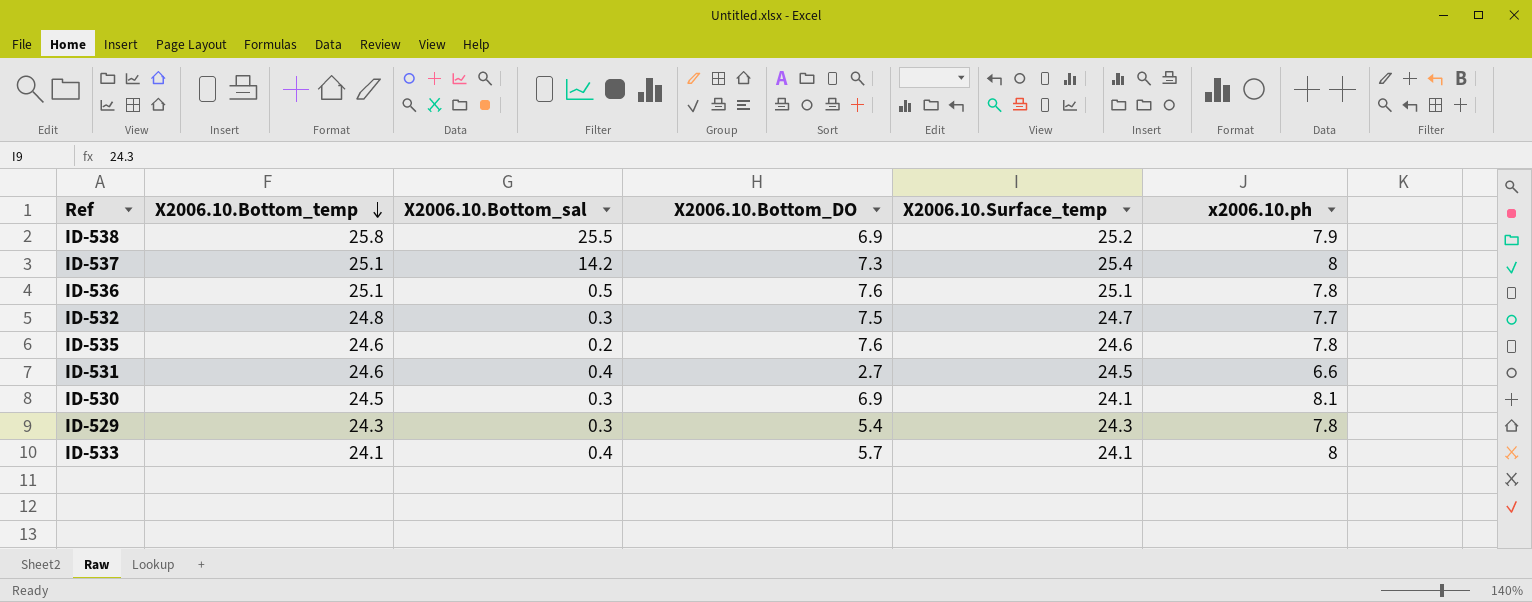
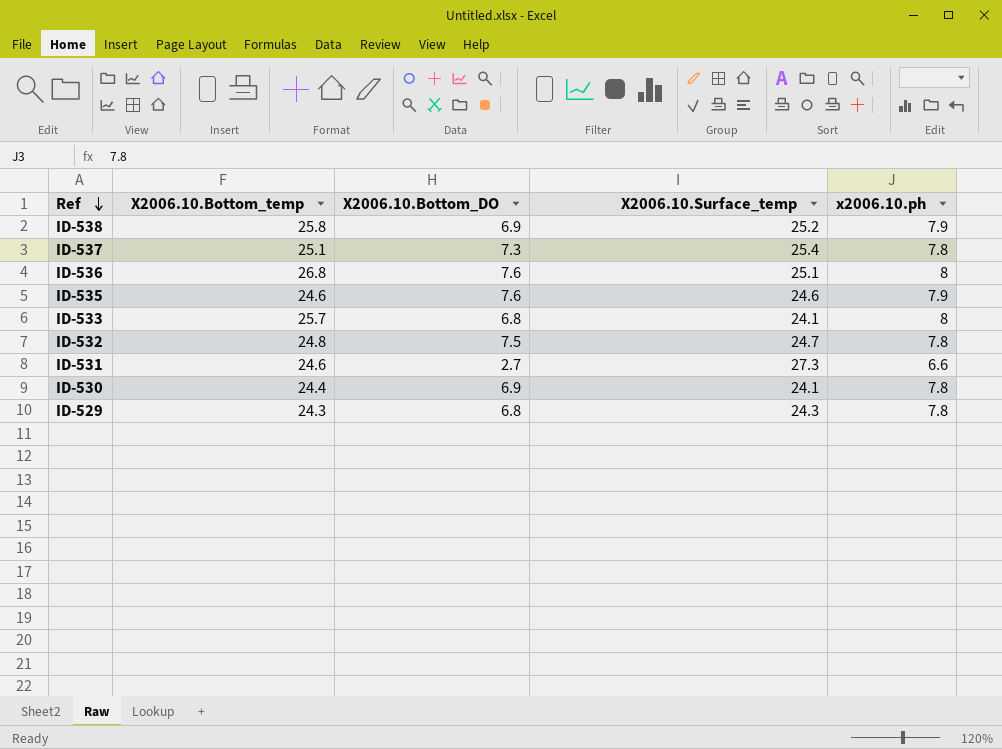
row order: X2006.10.Bottom_temp descending -> Ref descending
column X2006.10.Bottom_sal | position: 3 -> none
ID-537 | x2006.10.ph: 8 -> 7.8
ID-536 | X2006.10.Bottom_temp: 25.1 -> 26.8
ID-536 | x2006.10.ph: 7.8 -> 8
ID-535 | x2006.10.ph: 7.8 -> 7.9
ID-533 | X2006.10.Bottom_temp: 24.1 -> 25.7
ID-533 | X2006.10.Bottom_DO: 5.7 -> 6.8
ID-532 | x2006.10.ph: 7.7 -> 7.8
ID-531 | X2006.10.Surface_temp: 24.5 -> 27.3
ID-530 | X2006.10.Bottom_temp: 24.5 -> 24.4
ID-530 | x2006.10.ph: 8.1 -> 7.8
ID-529 | X2006.10.Bottom_DO: 5.4 -> 6.8

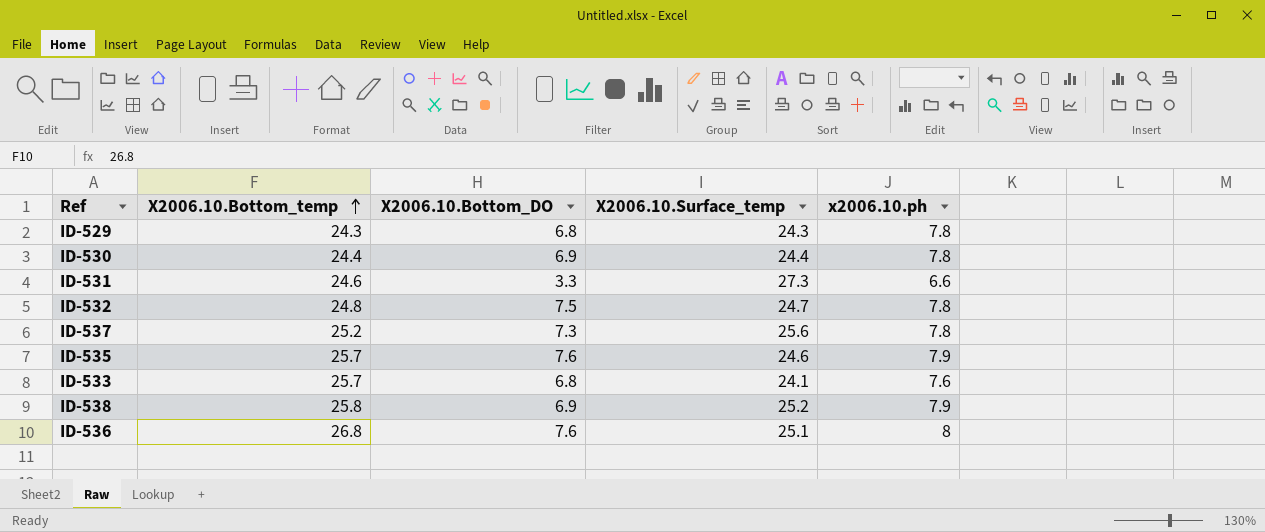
row order: Ref descending -> X2006.10.Bottom_temp ascending
ID-530 | X2006.10.Surface_temp: 24.1 -> 24.4
ID-531 | X2006.10.Bottom_DO: 2.7 -> 3.3
ID-537 | X2006.10.Bottom_temp: 25.1 -> 25.2
ID-537 | X2006.10.Surface_temp: 25.4 -> 25.6
ID-535 | X2006.10.Bottom_temp: 24.6 -> 25.7
ID-533 | x2006.10.ph: 8 -> 7.6

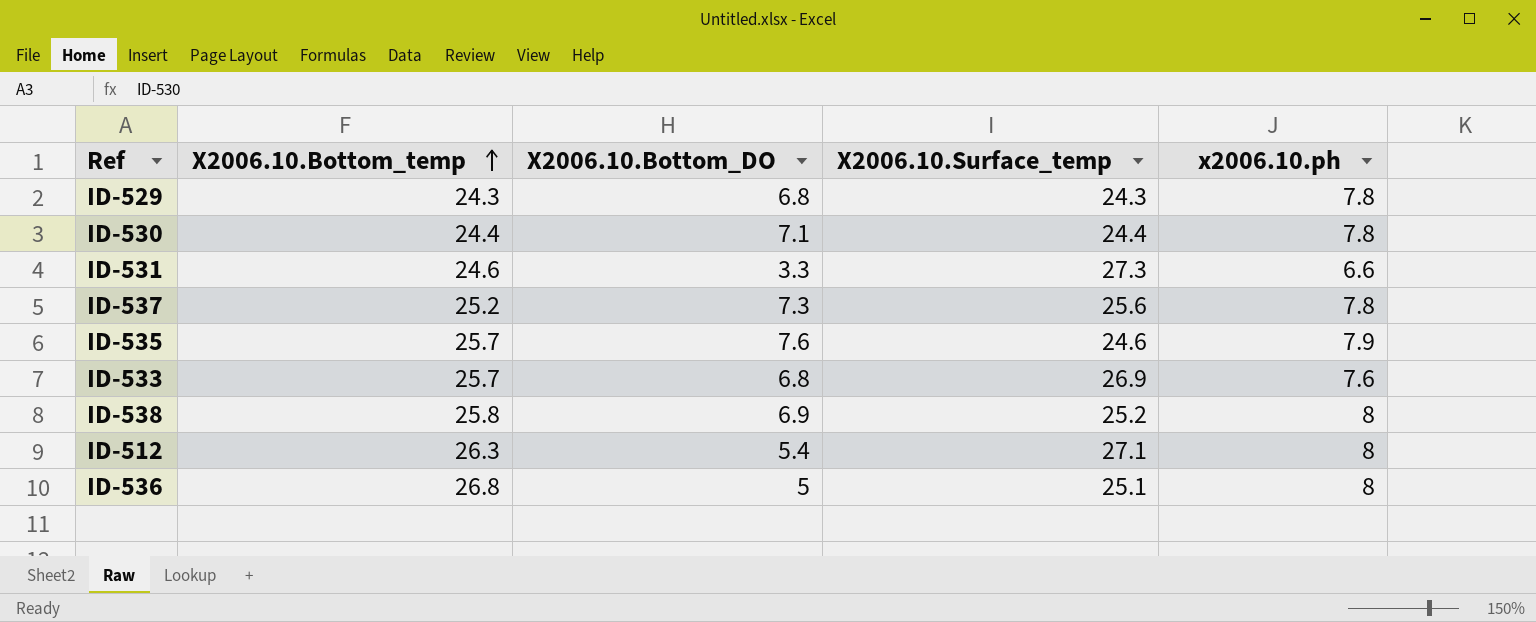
row ID-532: 24.8 | 7.5 | 24.7 | 7.8 -> none
ID-530 | X2006.10.Bottom_DO: 6.9 -> 7.1
ID-533 | X2006.10.Surface_temp: 24.1 -> 26.9
ID-538 | x2006.10.ph: 7.9 -> 8
row ID-512: none -> 26.3 | 5.4 | 27.1 | 8
ID-536 | X2006.10.Bottom_DO: 7.6 -> 5

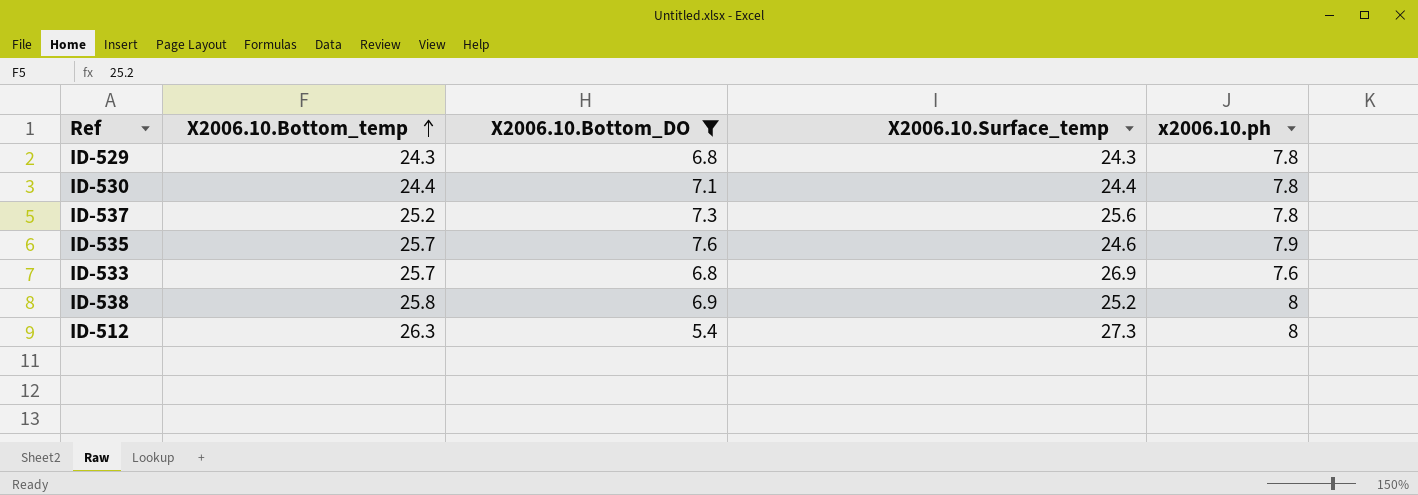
filter: none -> X2006.10.Bottom_DO >= 5.4
ID-512 | X2006.10.Surface_temp: 27.1 -> 27.3

